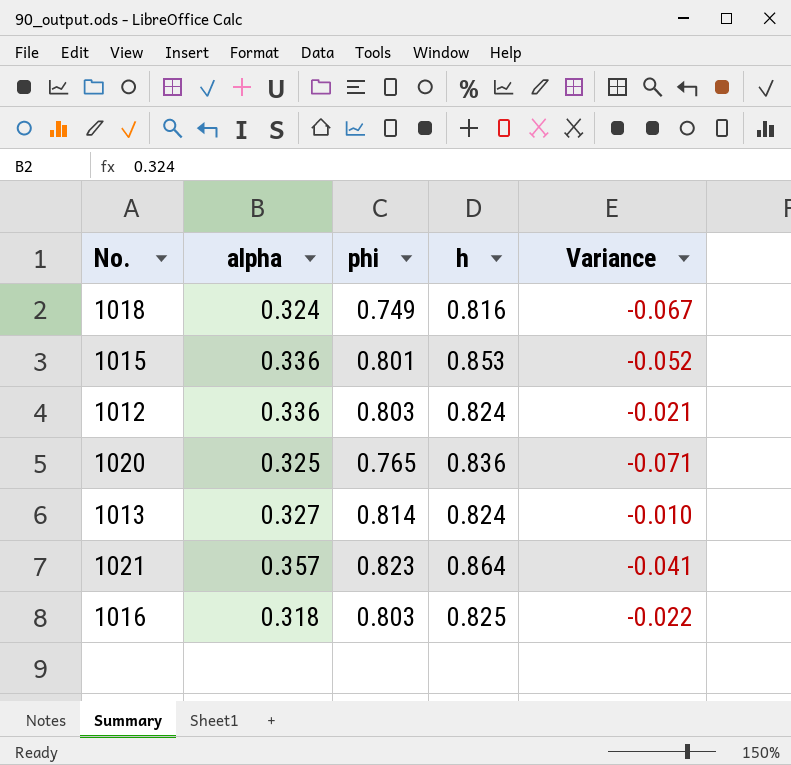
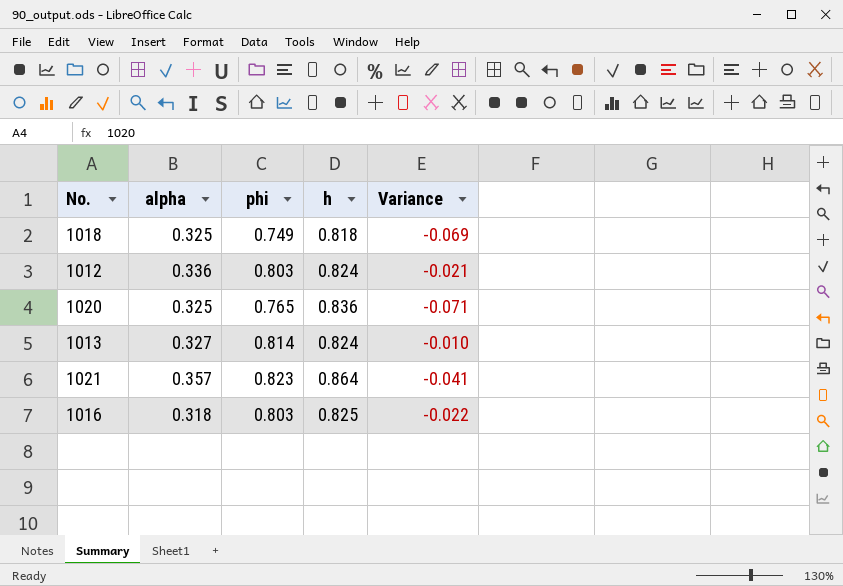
row 1015: 0.336 | 0.801 | 0.853 | -0.052 -> none
1018 | alpha: 0.324 -> 0.325
1018 | h: 0.816 -> 0.818
1018 | Variance: -0.067 -> -0.069

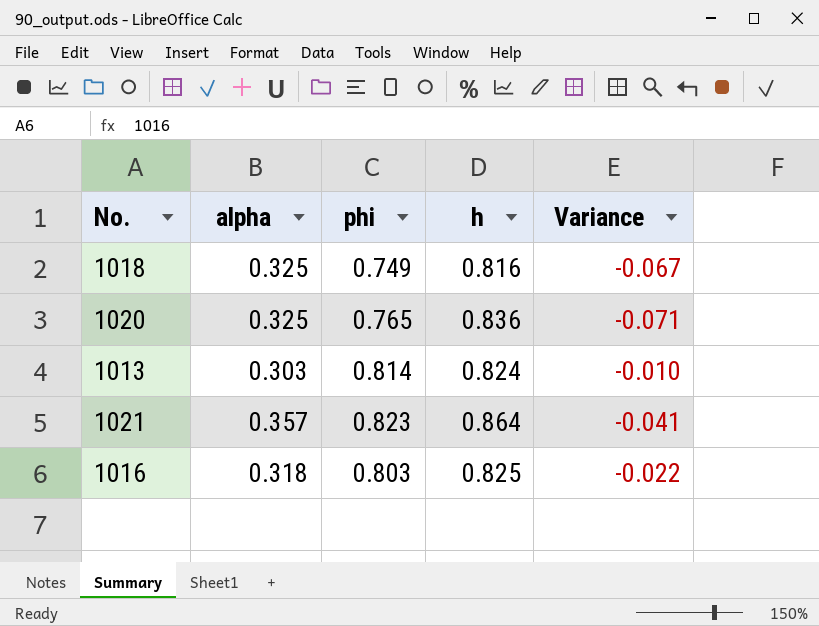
row 1012: 0.336 | 0.803 | 0.824 | -0.021 -> none
1018 | h: 0.818 -> 0.816
1018 | Variance: -0.069 -> -0.067
1013 | alpha: 0.327 -> 0.303

